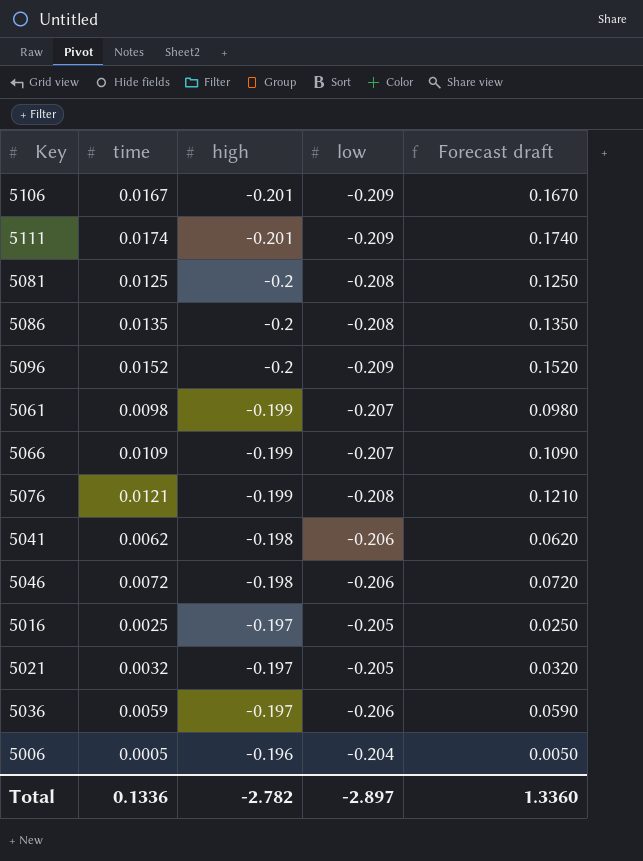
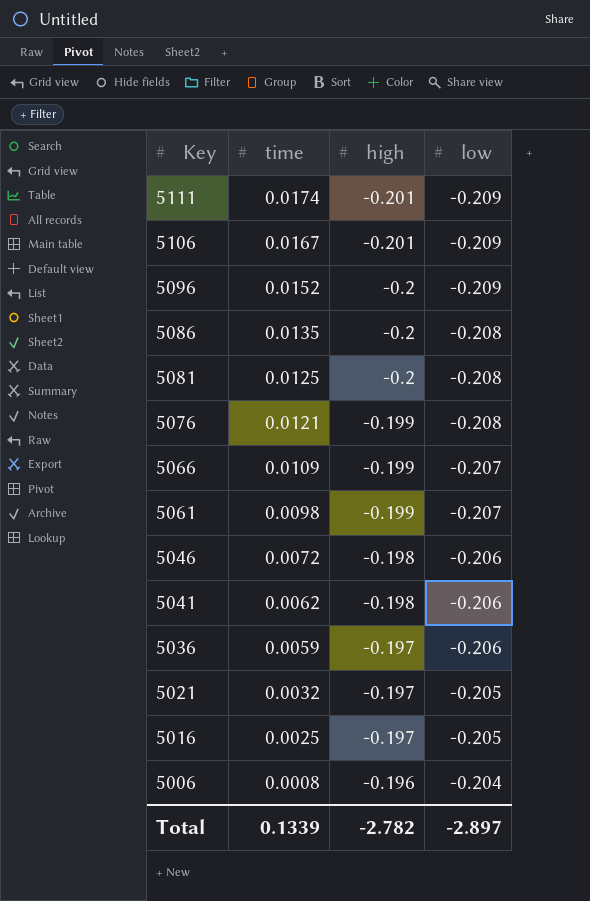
row order: high ascending -> Key descending
column Forecast draft | formula: [time] * 10 -> none
5006 | time: 0.0005 -> 0.0008
Total | time: 0.1336 -> 0.1339

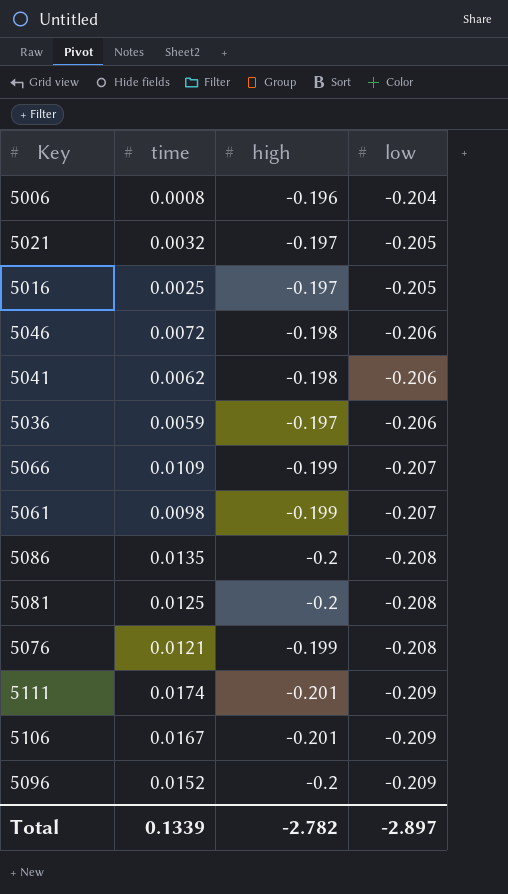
row order: Key descending -> low descending

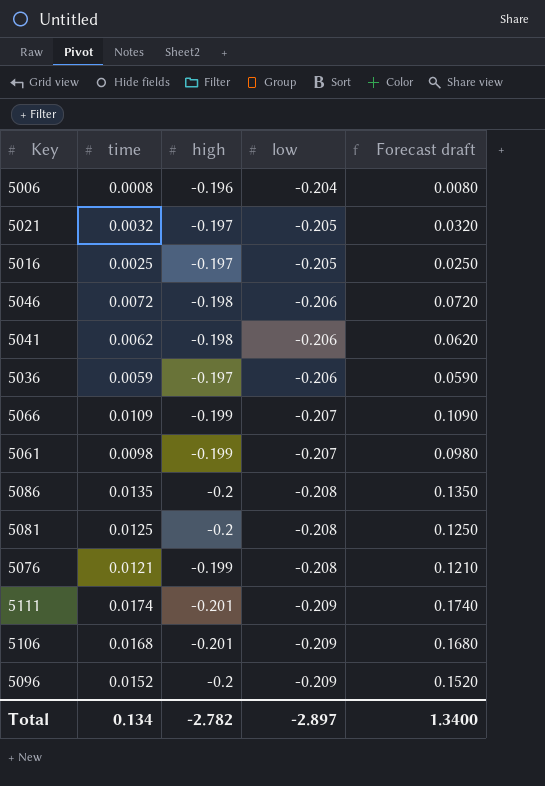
column Forecast draft | formula: none -> [time] * 10
5106 | time: 0.0167 -> 0.0168
Total | time: 0.1339 -> 0.134

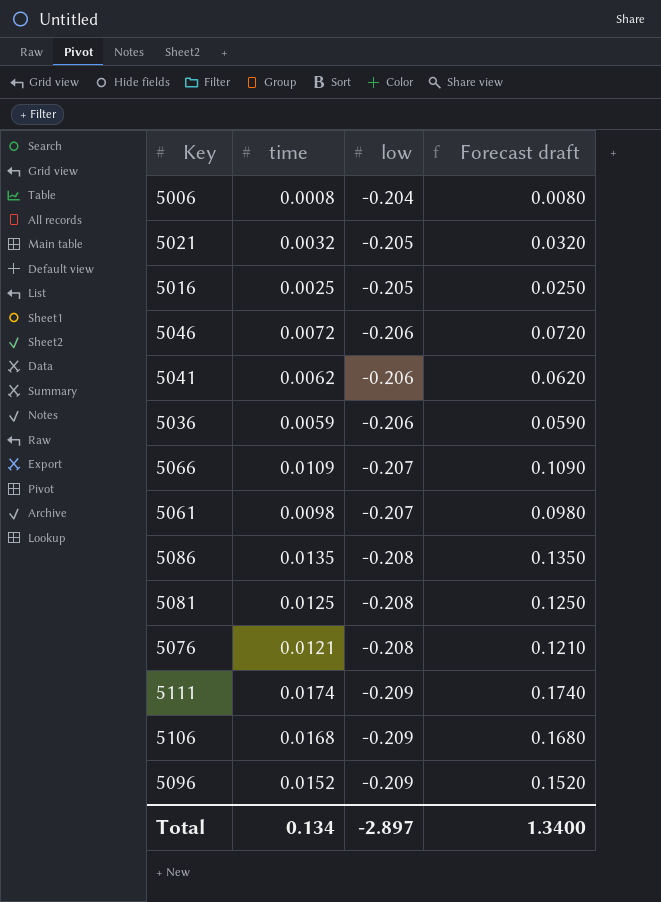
column high | position: 3 -> none

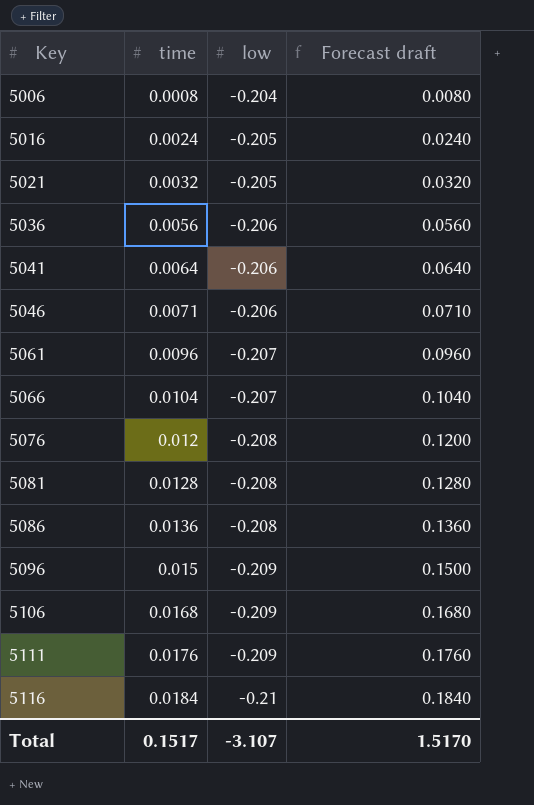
row order: low descending -> Key ascending
5016 | time: 0.0025 -> 0.0024
5016 | Forecast draft: 0.0250 -> 0.0240
5036 | time: 0.0059 -> 0.0056
5036 | Forecast draft: 0.0590 -> 0.0560
5041 | time: 0.0062 -> 0.0064
5041 | Forecast draft: 0.0620 -> 0.0640
5046 | time: 0.0072 -> 0.0071
5046 | Forecast draft: 0.0720 -> 0.0710
5061 | time: 0.0098 -> 0.0096
5061 | Forecast draft: 0.0980 -> 0.0960
5066 | time: 0.0109 -> 0.0104
5066 | Forecast draft: 0.1090 -> 0.1040
5076 | time: 0.0121 -> 0.012
5076 | Forecast draft: 0.1210 -> 0.1200
5081 | time: 0.0125 -> 0.0128
5081 | Forecast draft: 0.1250 -> 0.1280
5086 | time: 0.0135 -> 0.0136
5086 | Forecast draft: 0.1350 -> 0.1360
5096 | time: 0.0152 -> 0.015
5096 | Forecast draft: 0.1520 -> 0.1500
5111 | time: 0.0174 -> 0.0176
5111 | Forecast draft: 0.1740 -> 0.1760
row 5116: none -> 0.0184 | -0.21 | 0.1840
Total | time: 0.134 -> 0.1517
Total | low: -2.897 -> -3.107
Total | Forecast draft: 1.3400 -> 1.5170

